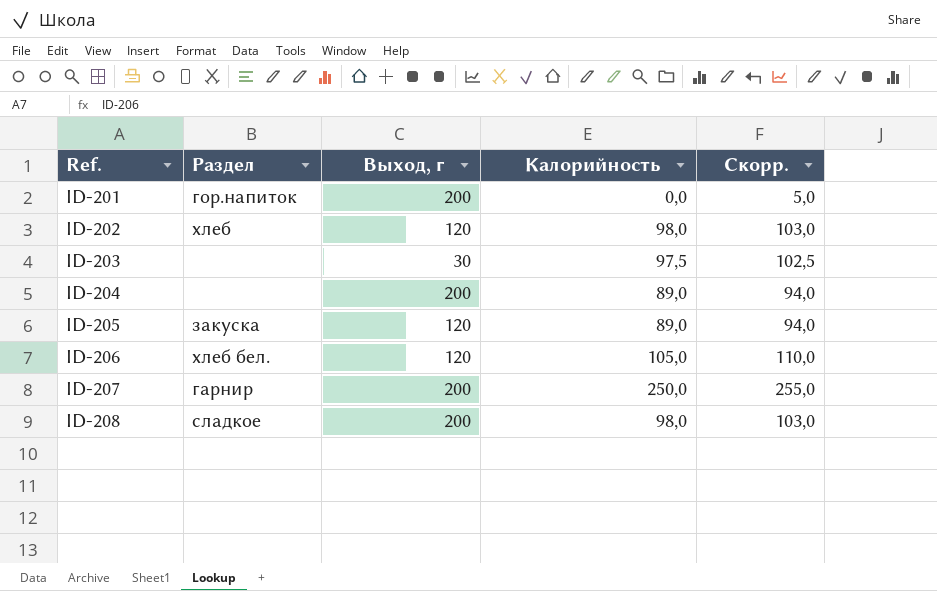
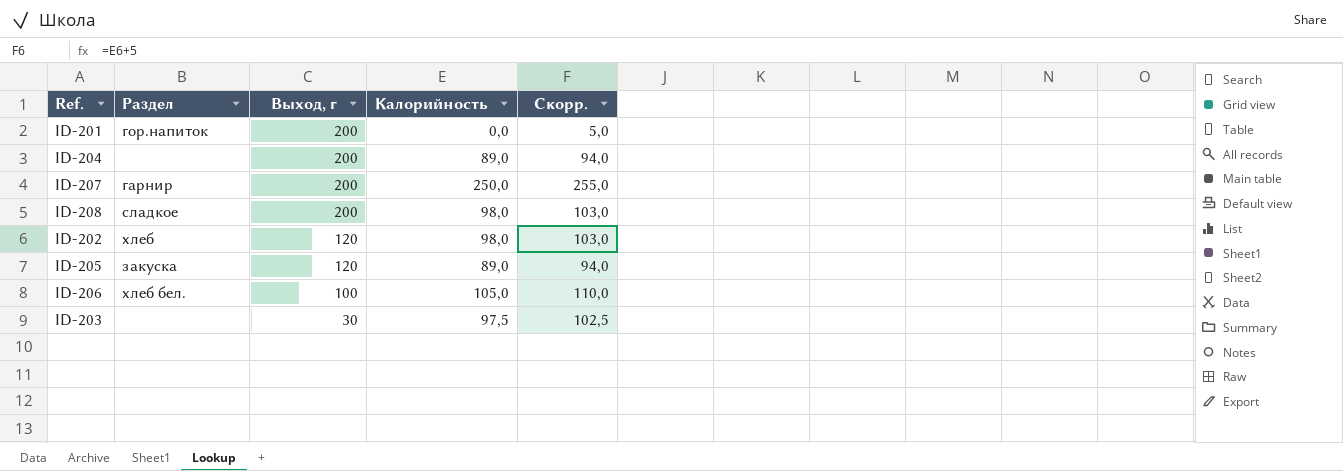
row order: Ref. ascending -> Выход, г descending
ID-206 | Выход, г: 120 -> 100

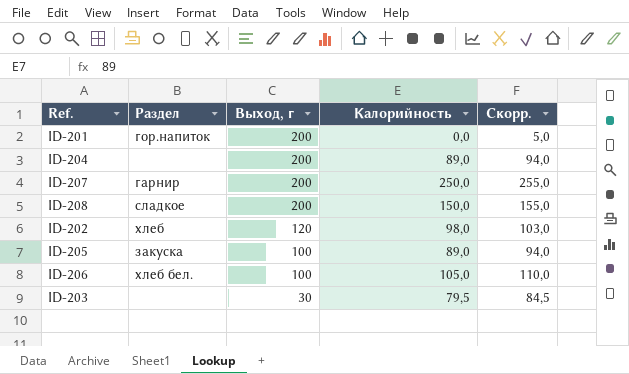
ID-208 | Калорийность: 98,0 -> 150,0
ID-208 | Скорр.: 103,0 -> 155,0
ID-205 | Выход, г: 120 -> 100
ID-203 | Калорийность: 97,5 -> 79,5
ID-203 | Скорр.: 102,5 -> 84,5

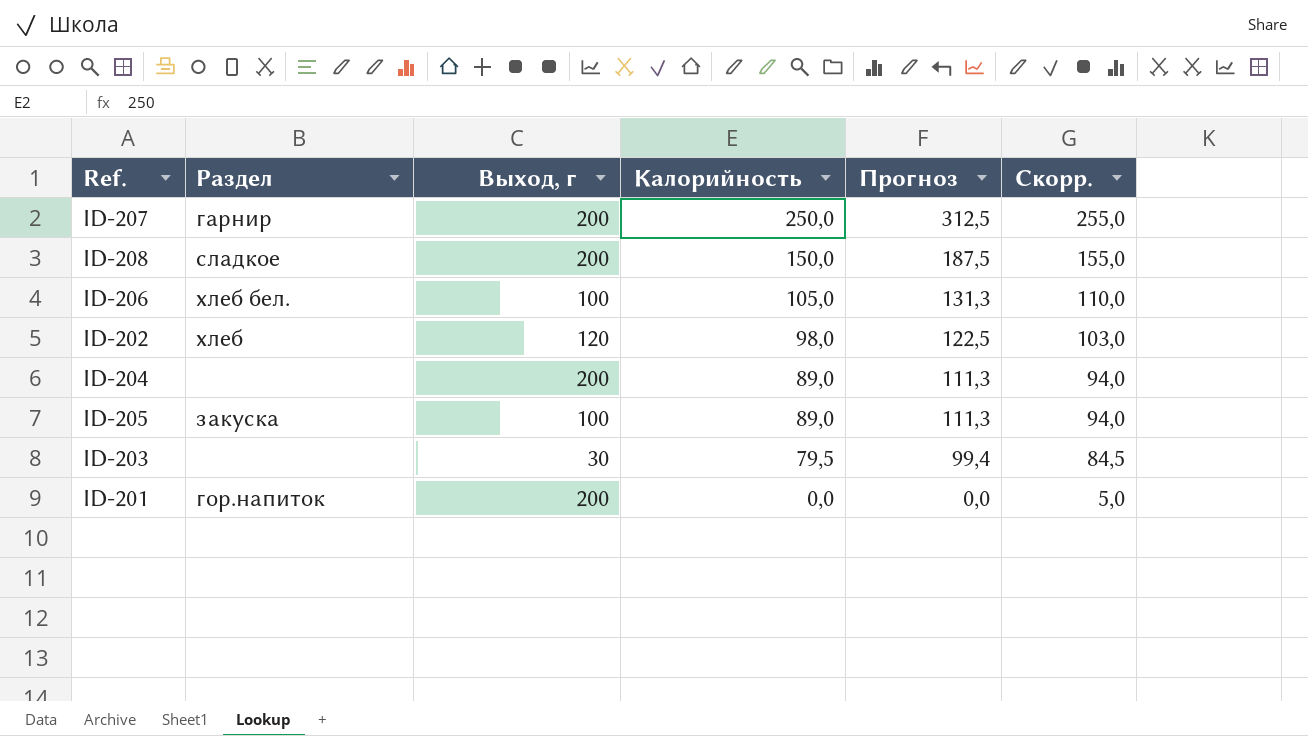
row order: Выход, г descending -> Калорийность descending
column Прогноз | formula: none -> [Калорийность] * 1,25

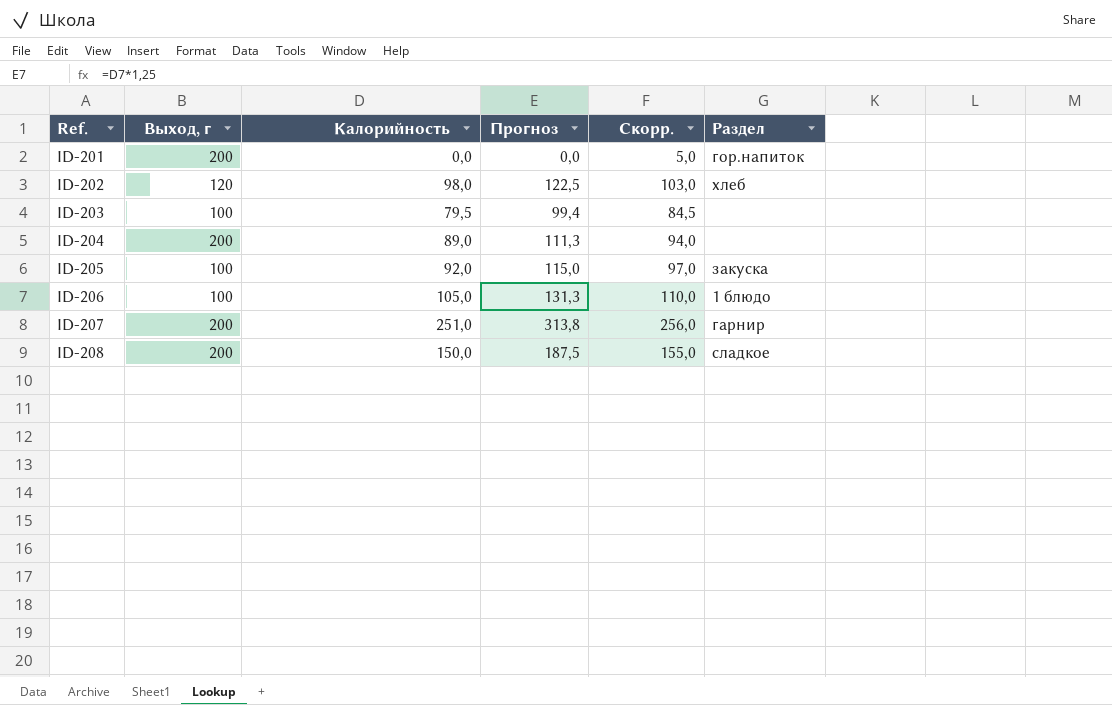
row order: Калорийность descending -> Ref. ascending
column Раздел | position: 2 -> 6
ID-203 | Выход, г: 30 -> 100
ID-205 | Калорийность: 89,0 -> 92,0
ID-205 | Прогноз: 111,3 -> 115,0
ID-205 | Скорр.: 94,0 -> 97,0
ID-206 | Раздел: хлеб бел. -> 1 блюдо
ID-207 | Калорийность: 250,0 -> 251,0
ID-207 | Прогноз: 312,5 -> 313,8
ID-207 | Скорр.: 255,0 -> 256,0

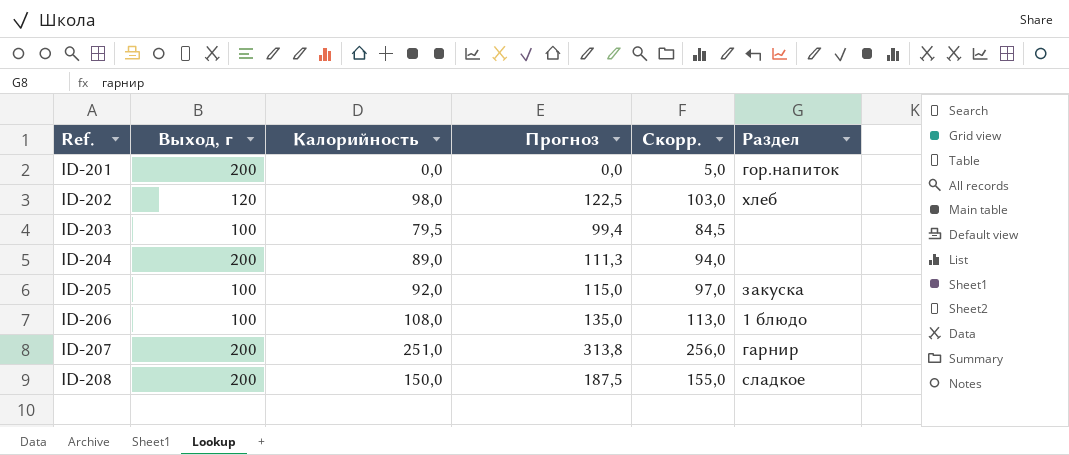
ID-206 | Калорийность: 105,0 -> 108,0
ID-206 | Прогноз: 131,3 -> 135,0
ID-206 | Скорр.: 110,0 -> 113,0

